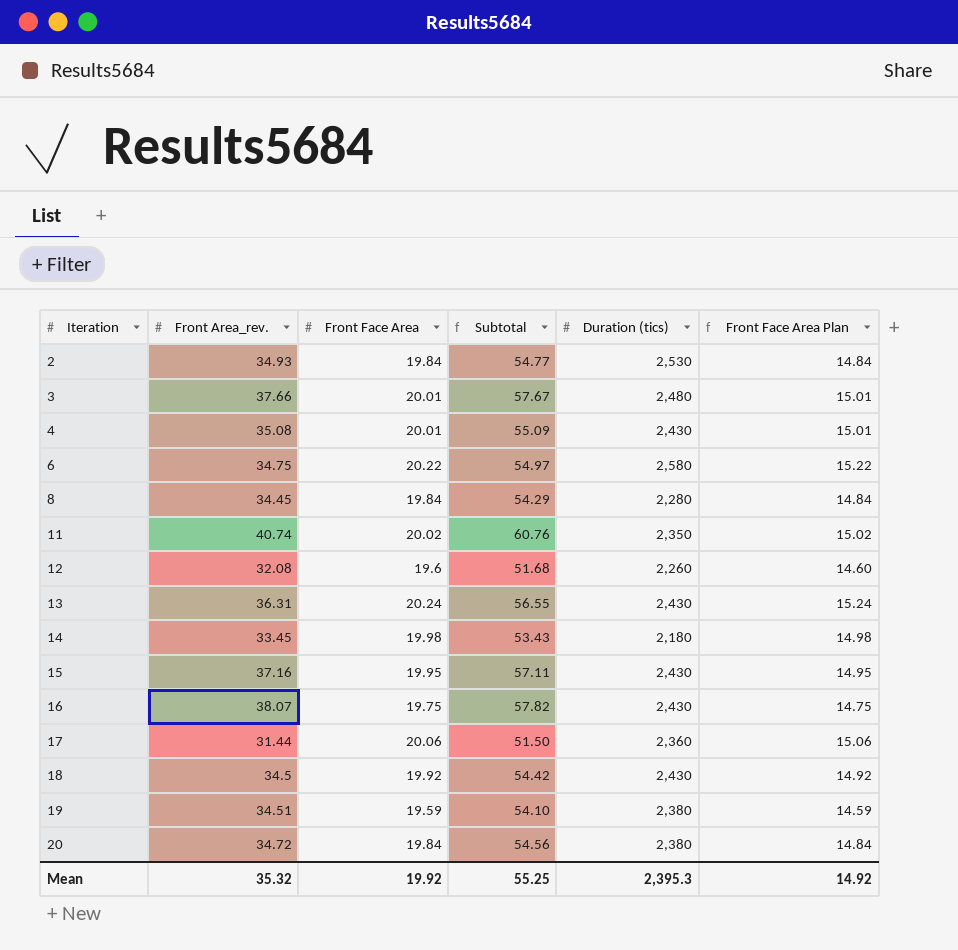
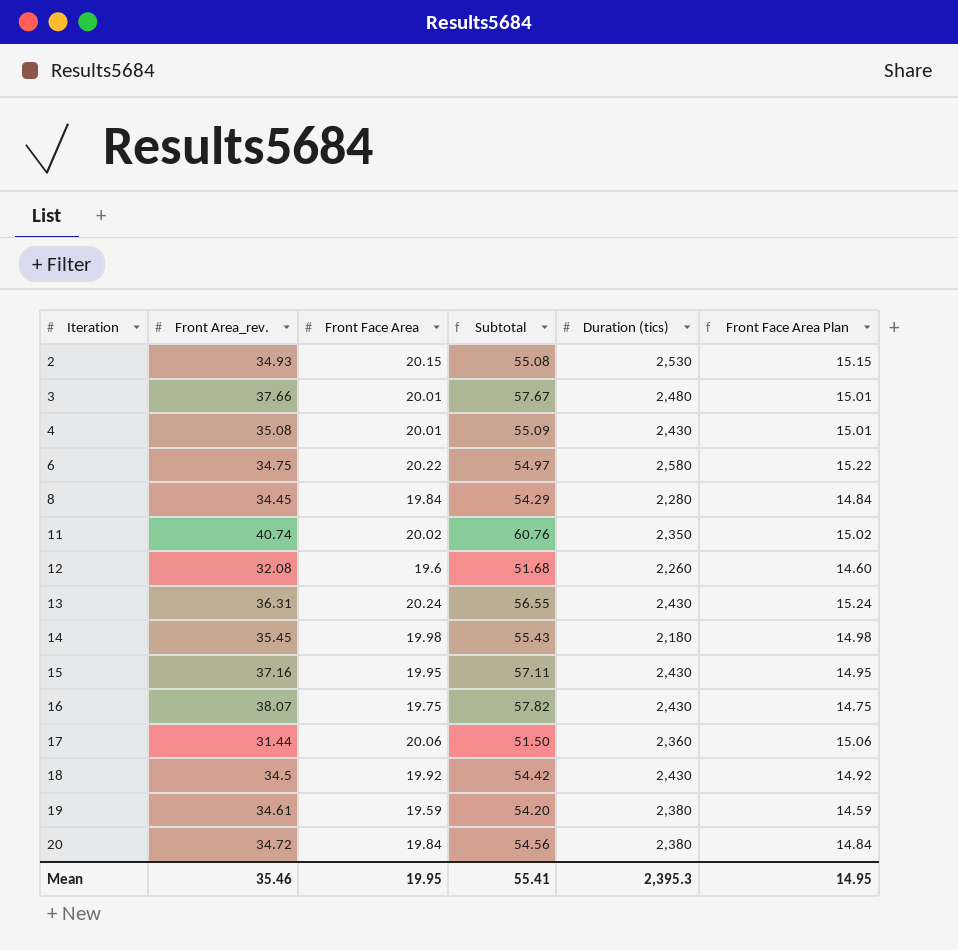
2 | Front Face Area: 19.84 -> 20.15
2 | Subtotal: 54.77 -> 55.08
2 | Front Face Area Plan: 14.84 -> 15.15
14 | Front Area_rev.: 33.45 -> 35.45
14 | Subtotal: 53.43 -> 55.43
19 | Front Area_rev.: 34.51 -> 34.61
19 | Subtotal: 54.10 -> 54.20
Mean | Front Area_rev.: 35.32 -> 35.46
Mean | Front Face Area: 19.92 -> 19.95
Mean | Subtotal: 55.25 -> 55.41
Mean | Front Face Area Plan: 14.92 -> 14.95

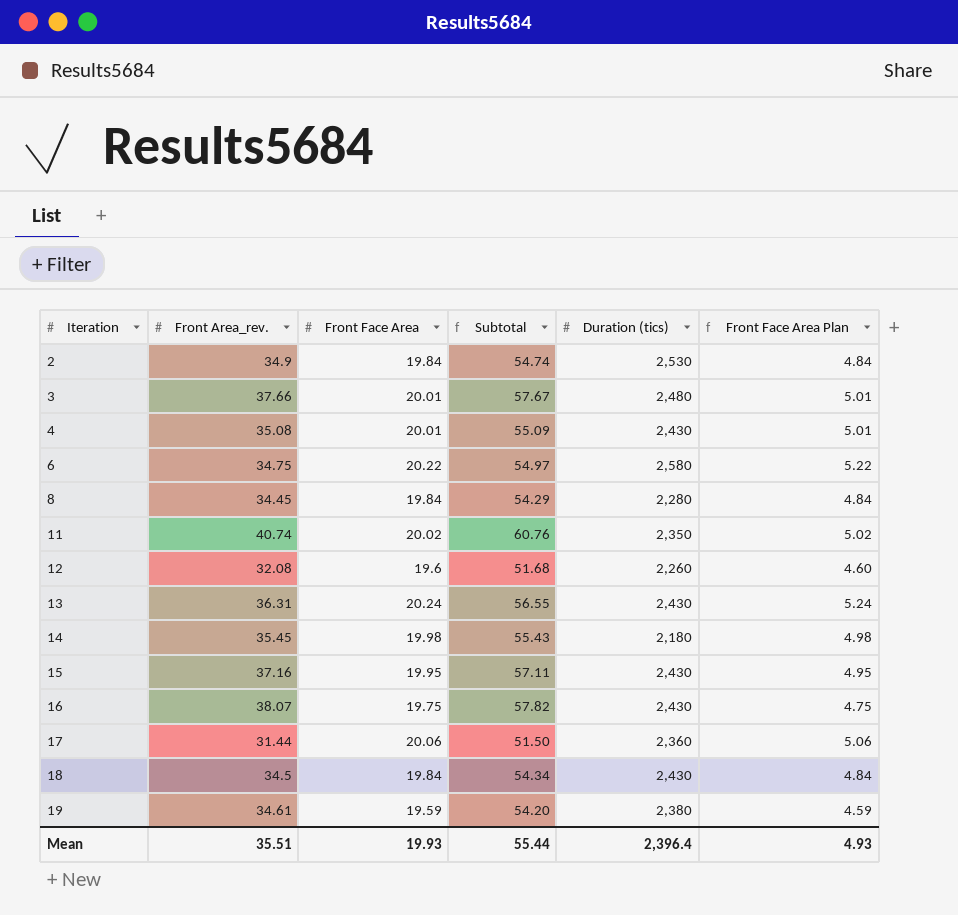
column Front Face Area Plan | formula: [Front Face Area] - 5 -> [Front Face Area] - 15
row 20: 34.72 | 19.84 | 54.56 | 2,380 | 14.84 -> none
2 | Front Area_rev.: 34.93 -> 34.9
2 | Front Face Area: 20.15 -> 19.84
2 | Subtotal: 55.08 -> 54.74
18 | Front Face Area: 19.92 -> 19.84
18 | Subtotal: 54.42 -> 54.34
Mean | Front Area_rev.: 35.46 -> 35.51
Mean | Front Face Area: 19.95 -> 19.93
Mean | Subtotal: 55.41 -> 55.44
Mean | Duration (tics): 2,395.3 -> 2,396.4
Mean | Front Face Area Plan: 14.95 -> 4.93

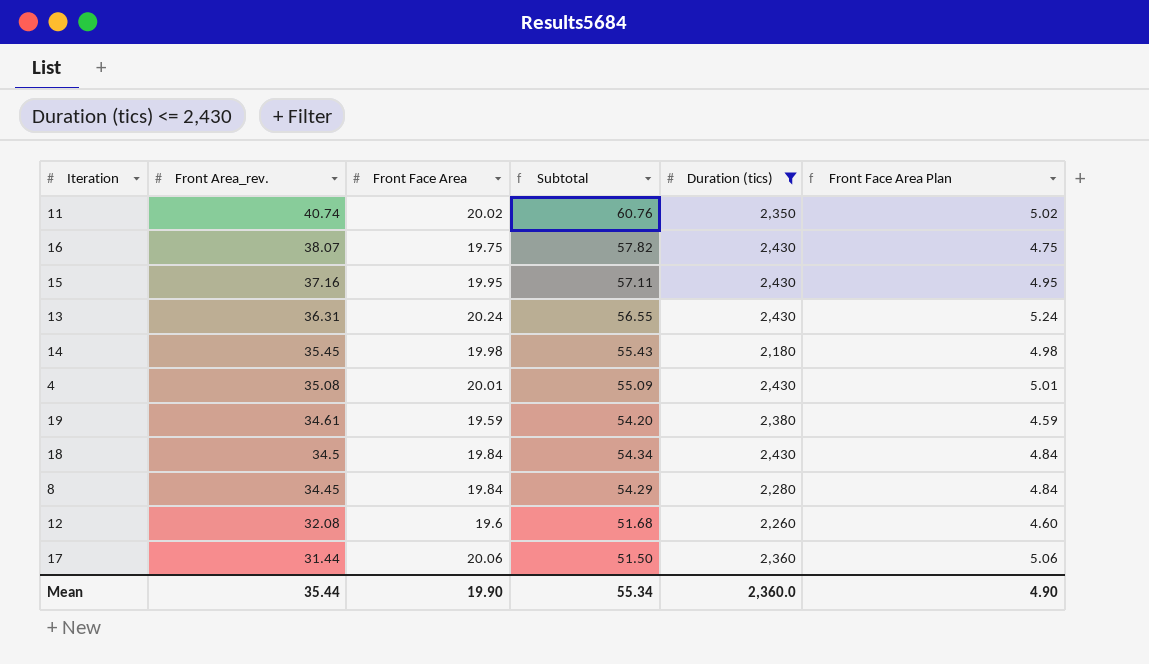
filter: none -> Duration (tics) <= 2,430
row order: Iteration ascending -> Front Area_rev. descending
Mean | Front Area_rev.: 35.51 -> 35.44
Mean | Front Face Area: 19.93 -> 19.90
Mean | Subtotal: 55.44 -> 55.34
Mean | Duration (tics): 2,396.4 -> 2,360.0
Mean | Front Face Area Plan: 4.93 -> 4.90

